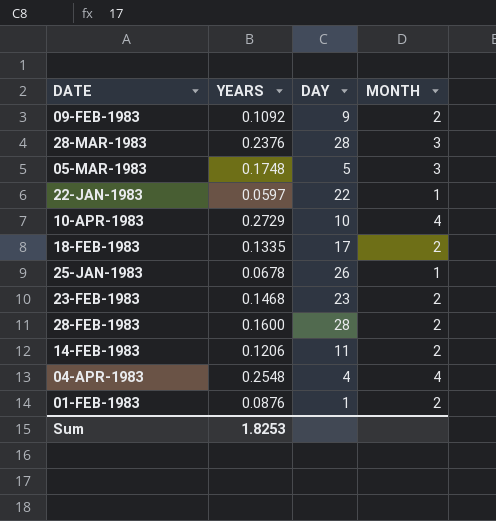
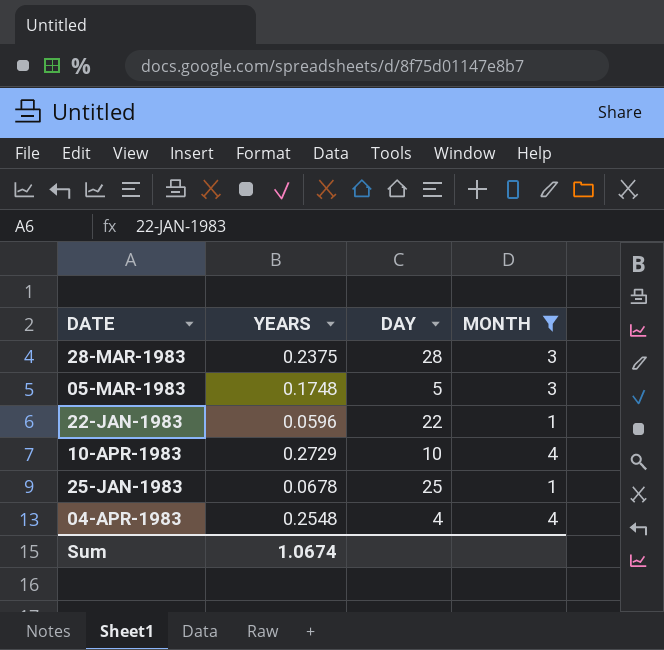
filter: none -> MONTH != 2
28-MAR-1983 | YEARS: 0.2376 -> 0.2375
22-JAN-1983 | YEARS: 0.0597 -> 0.0596
25-JAN-1983 | DAY: 26 -> 25
Sum | YEARS: 1.8253 -> 1.0674

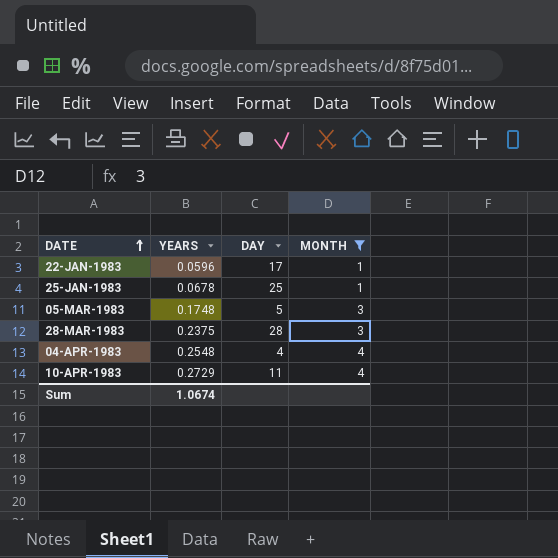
row order: none -> DATE ascending
22-JAN-1983 | DAY: 22 -> 17
10-APR-1983 | DAY: 10 -> 11

